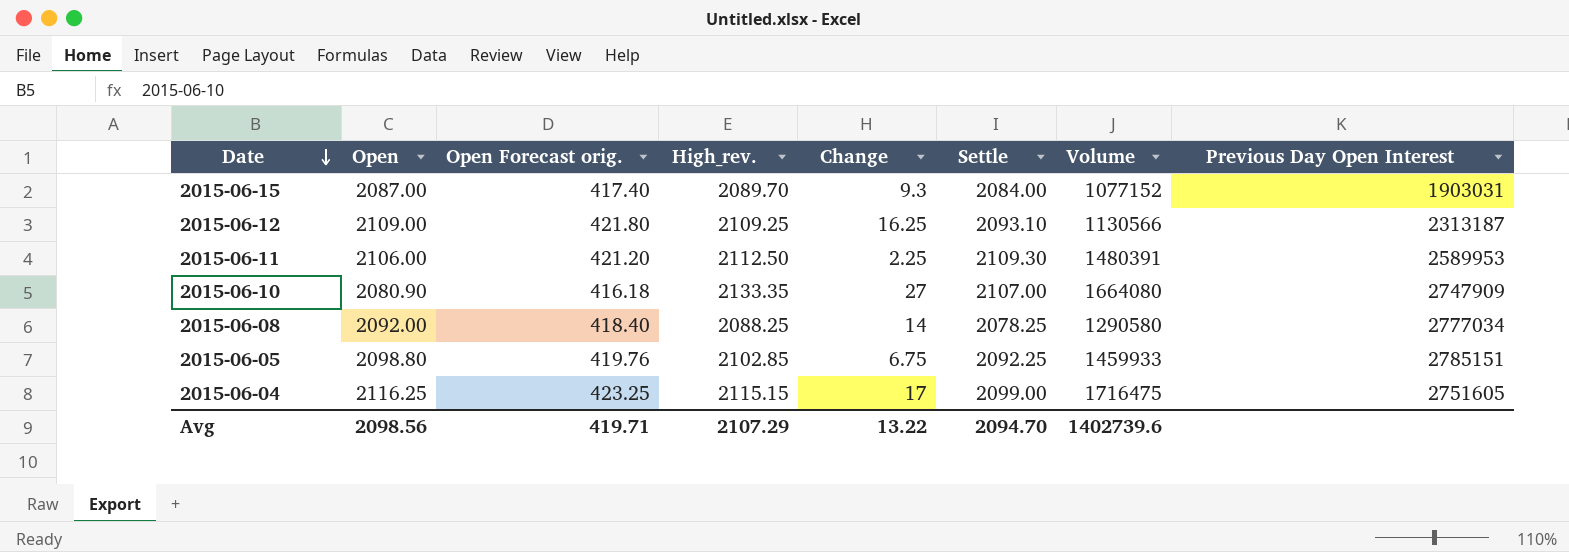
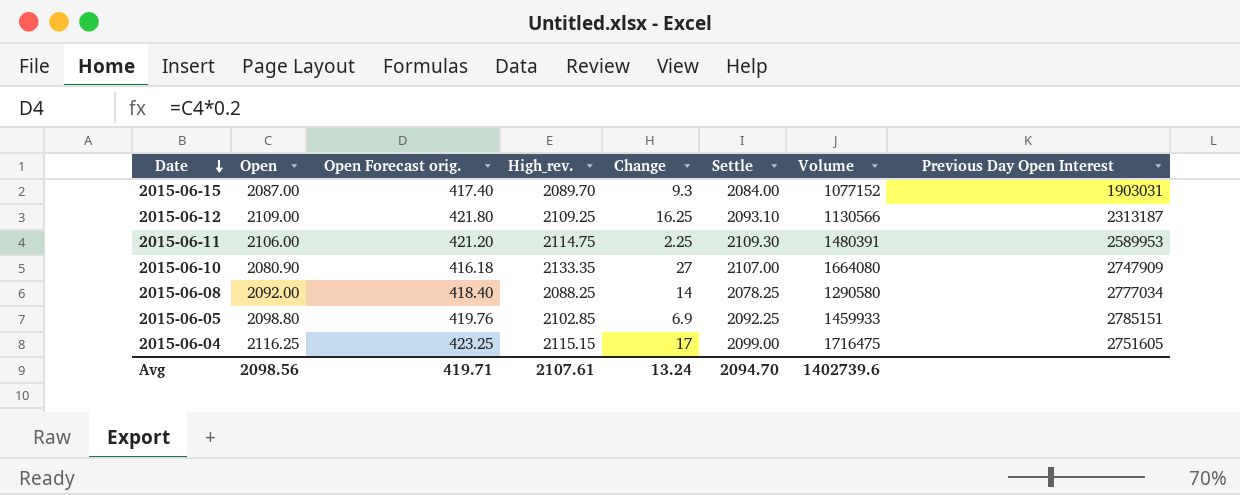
2015-06-11 | High_rev.: 2112.50 -> 2114.75
2015-06-05 | Change: 6.75 -> 6.9
Avg | High_rev.: 2107.29 -> 2107.61
Avg | Change: 13.22 -> 13.24

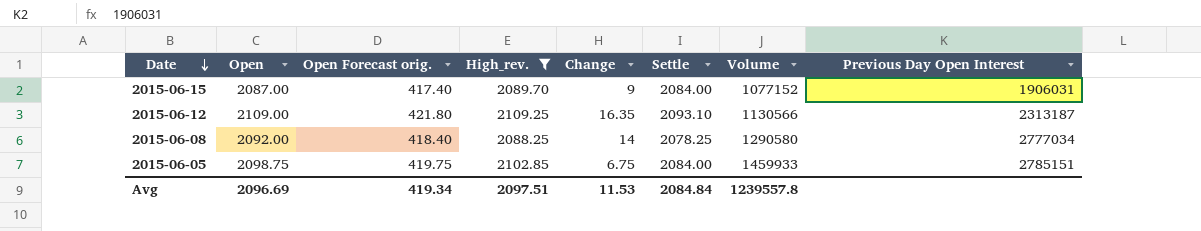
filter: none -> High_rev. <= 2109.25
2015-06-15 | Change: 9.3 -> 9
2015-06-15 | Previous Day Open Interest: 1903031 -> 1906031
2015-06-12 | Change: 16.25 -> 16.35
2015-06-05 | Open: 2098.80 -> 2098.75
2015-06-05 | Open Forecast orig.: 419.76 -> 419.75
2015-06-05 | Change: 6.9 -> 6.75
2015-06-05 | Settle: 2092.25 -> 2084.00
Avg | Open: 2098.56 -> 2096.69
Avg | Open Forecast orig.: 419.71 -> 419.34
Avg | High_rev.: 2107.61 -> 2097.51
Avg | Change: 13.24 -> 11.53
Avg | Settle: 2094.70 -> 2084.84
Avg | Volume: 1402739.6 -> 1239557.8

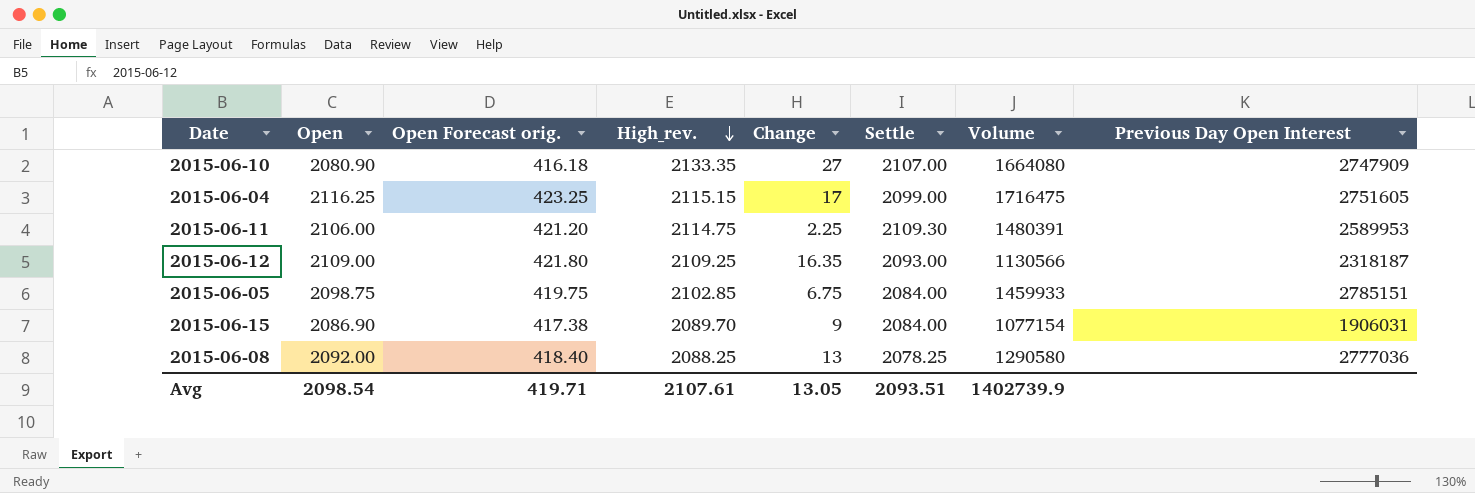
filter: High_rev. <= 2109.25 -> none
row order: Date descending -> High_rev. descending
2015-06-12 | Settle: 2093.10 -> 2093.00
2015-06-12 | Previous Day Open Interest: 2313187 -> 2318187
2015-06-15 | Open: 2087.00 -> 2086.90
2015-06-15 | Open Forecast orig.: 417.40 -> 417.38
2015-06-15 | Volume: 1077152 -> 1077154
2015-06-08 | Change: 14 -> 13
2015-06-08 | Previous Day Open Interest: 2777034 -> 2777036
Avg | Open: 2096.69 -> 2098.54
Avg | Open Forecast orig.: 419.34 -> 419.71
Avg | High_rev.: 2097.51 -> 2107.61
Avg | Change: 11.53 -> 13.05
Avg | Settle: 2084.84 -> 2093.51
Avg | Volume: 1239557.8 -> 1402739.9

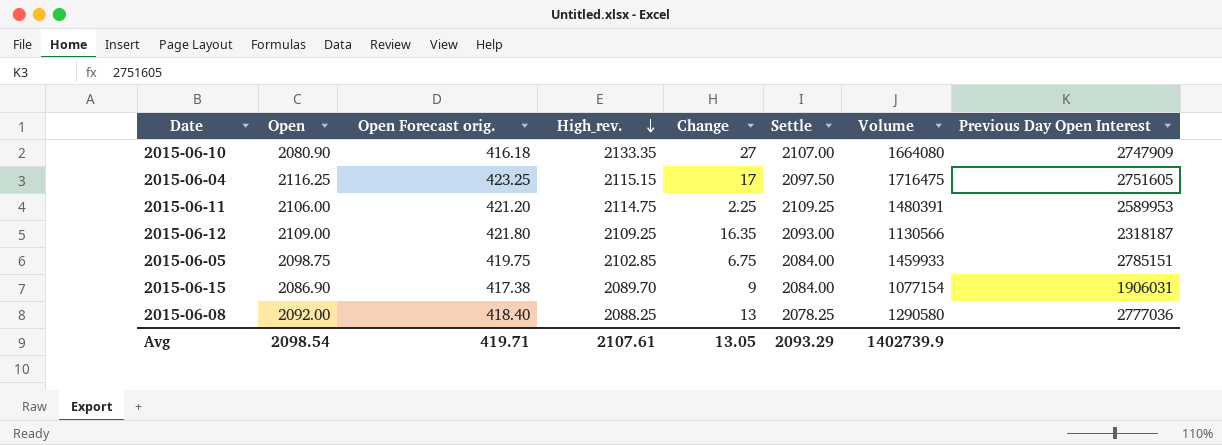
2015-06-04 | Settle: 2099.00 -> 2097.50
2015-06-11 | Settle: 2109.30 -> 2109.25
Avg | Settle: 2093.51 -> 2093.29

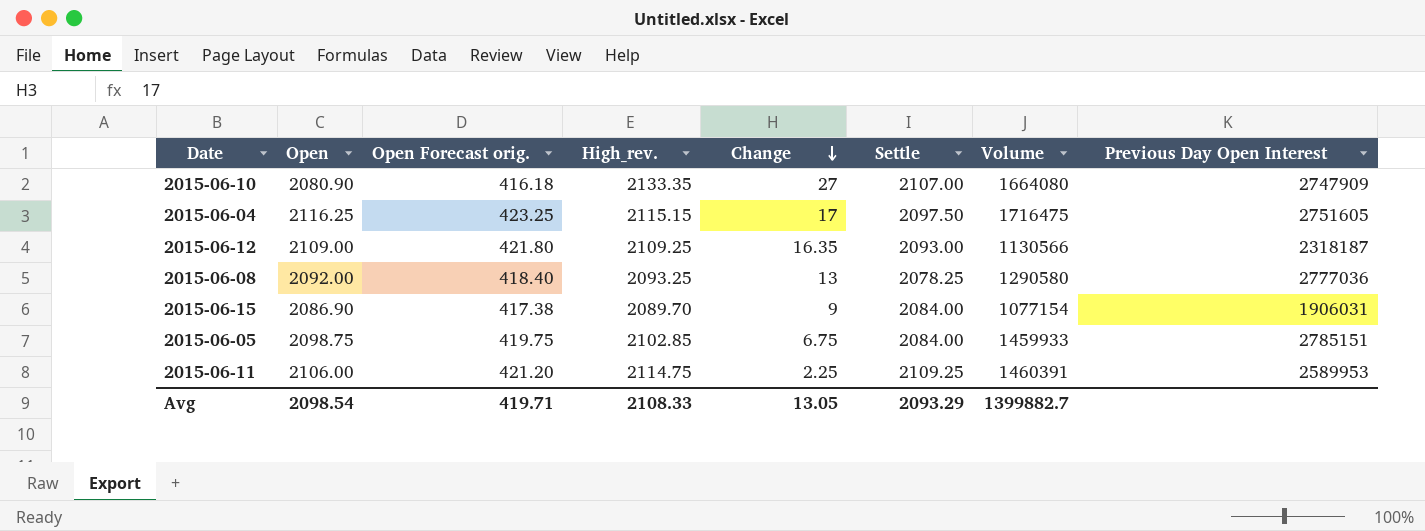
row order: High_rev. descending -> Change descending
2015-06-08 | High_rev.: 2088.25 -> 2093.25
2015-06-11 | Volume: 1480391 -> 1460391
Avg | High_rev.: 2107.61 -> 2108.33
Avg | Volume: 1402739.9 -> 1399882.7

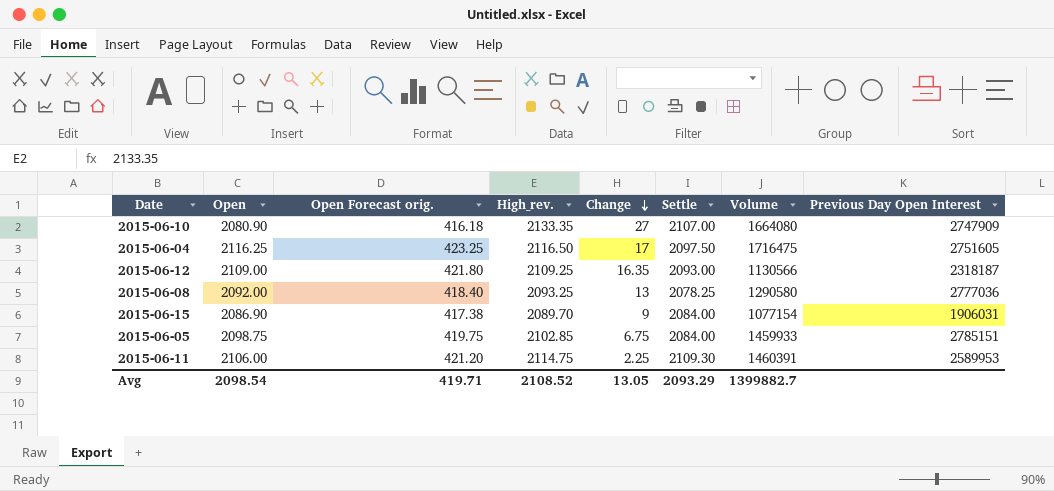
2015-06-04 | High_rev.: 2115.15 -> 2116.50
2015-06-11 | Settle: 2109.25 -> 2109.30
Avg | High_rev.: 2108.33 -> 2108.52

